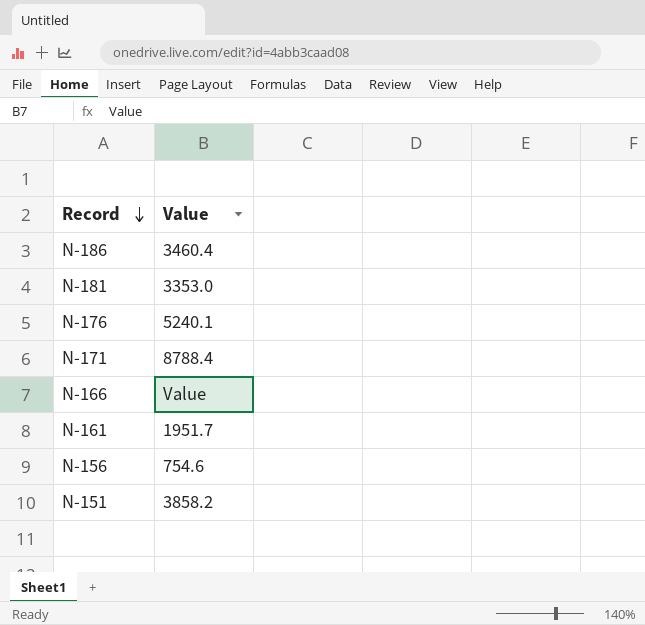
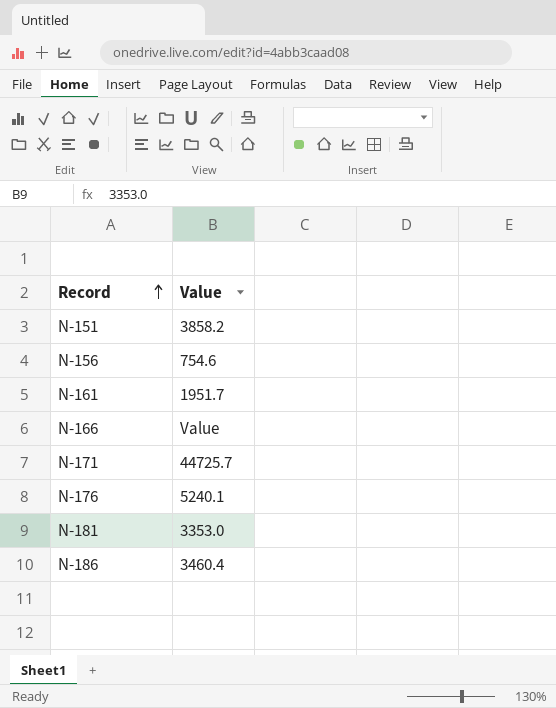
row order: Record descending -> Record ascending
N-171 | Value: 8788.4 -> 44725.7

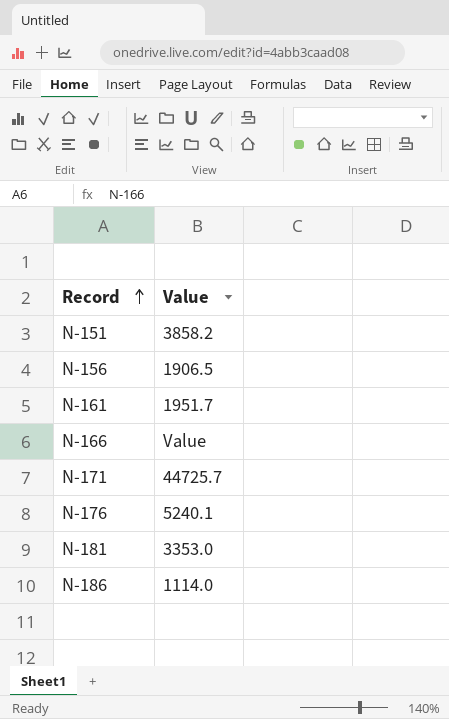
N-156 | Value: 754.6 -> 1906.5
N-186 | Value: 3460.4 -> 1114.0

